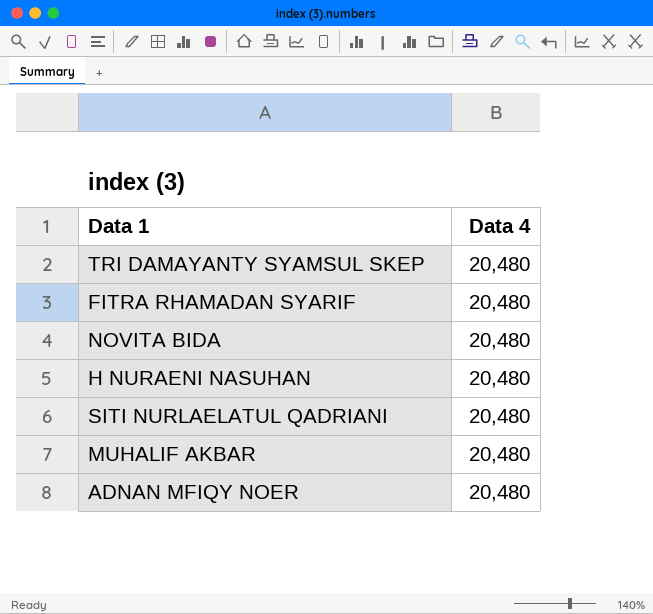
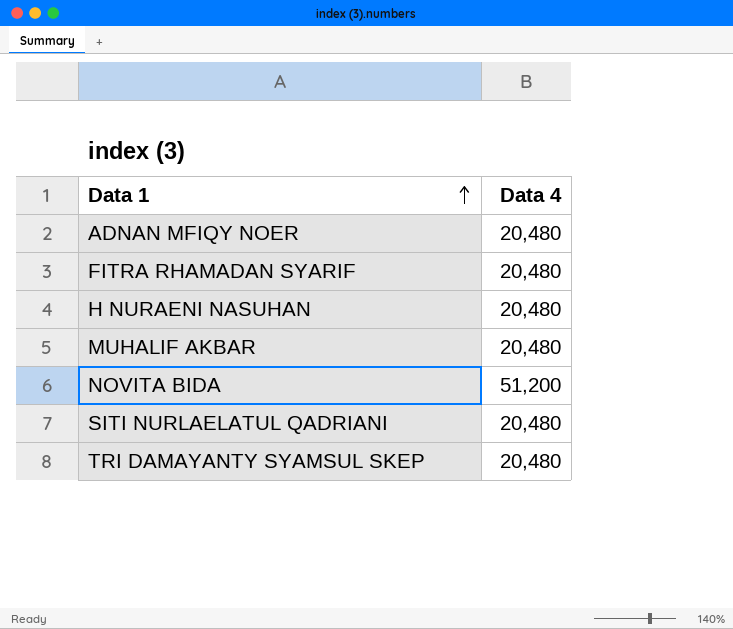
row order: none -> Data 1 ascending
NOVITA BIDA | Data 4: 20,480 -> 51,200

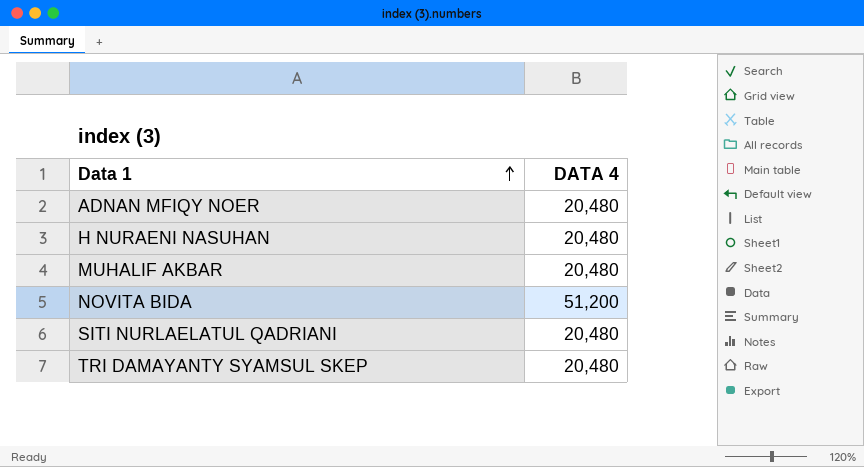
column name: Data 4 -> DATA 4
row FITRA RHAMADAN SYARIF: 20,480 -> none

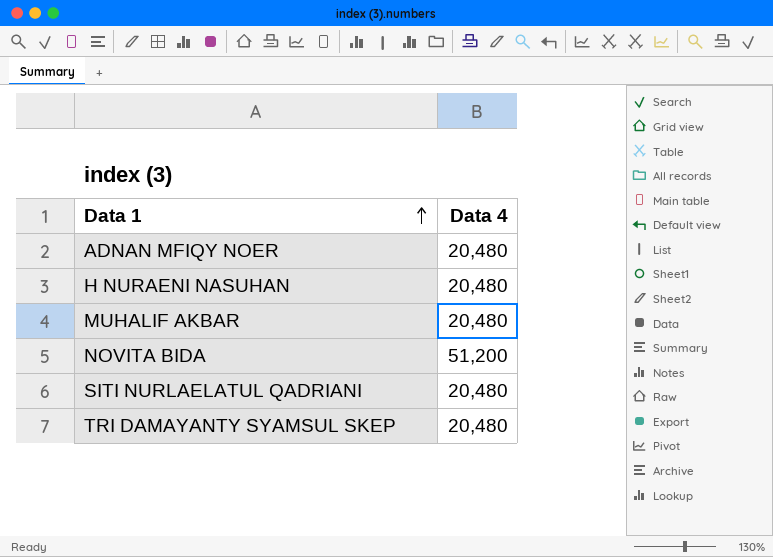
column name: DATA 4 -> Data 4

